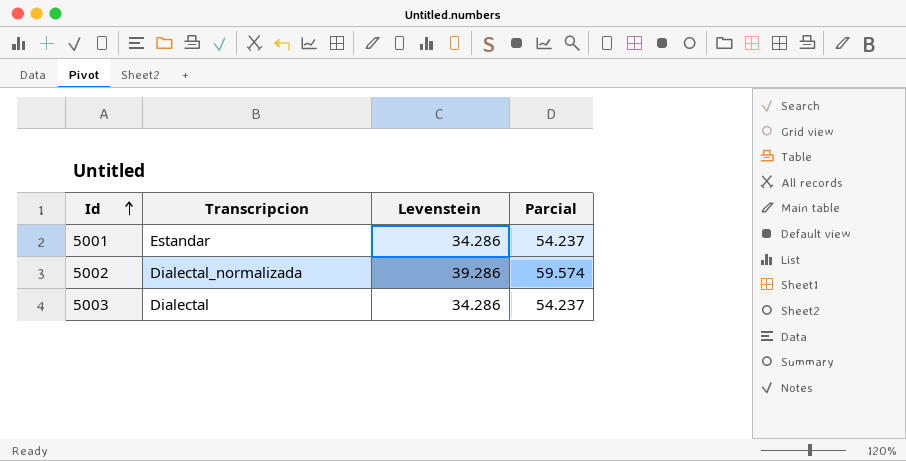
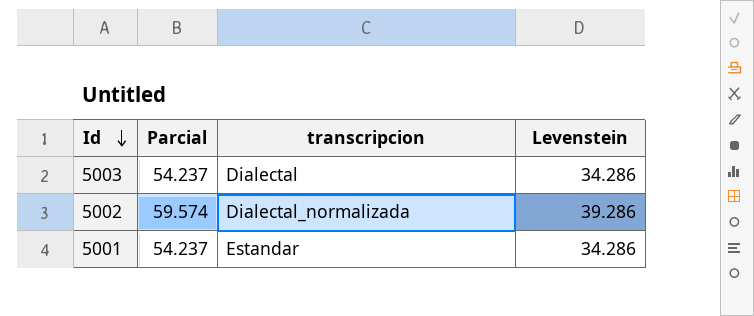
row order: Id ascending -> Id descending
column Parcial | position: 4 -> 2
column name: Transcripcion -> transcripcion

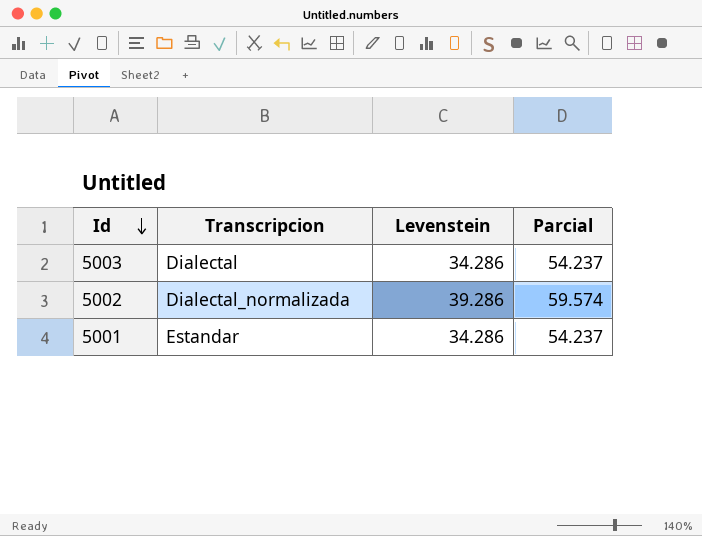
column name: transcripcion -> Transcripcion
column Parcial | position: 2 -> 4

